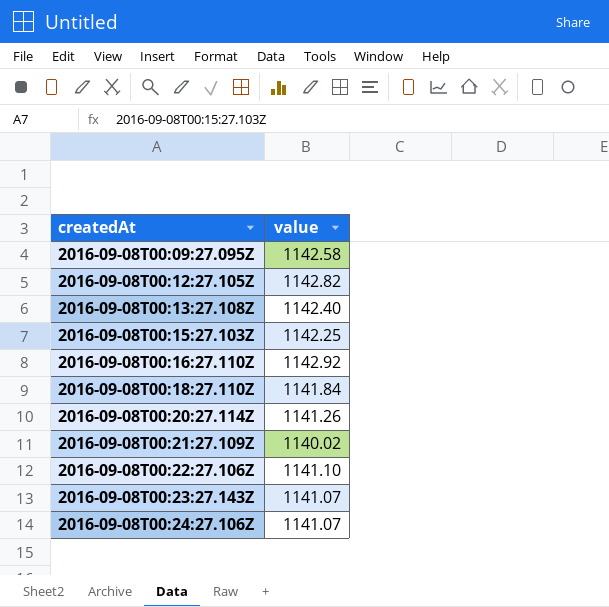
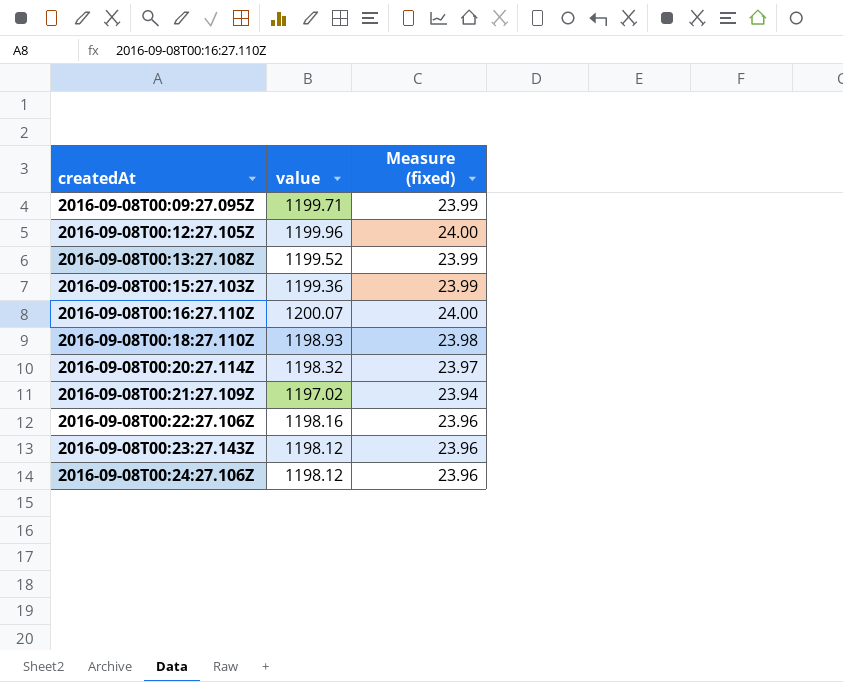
column Measure (fixed) | formula: none -> [value] * 0.02
2016-09-08T00:09:27.095Z | value: 1142.58 -> 1199.71
2016-09-08T00:12:27.105Z | value: 1142.82 -> 1199.96
2016-09-08T00:13:27.108Z | value: 1142.40 -> 1199.52
2016-09-08T00:15:27.103Z | value: 1142.25 -> 1199.36
2016-09-08T00:16:27.110Z | value: 1142.92 -> 1200.07
2016-09-08T00:18:27.110Z | value: 1141.84 -> 1198.93
2016-09-08T00:20:27.114Z | value: 1141.26 -> 1198.32
2016-09-08T00:21:27.109Z | value: 1140.02 -> 1197.02
2016-09-08T00:22:27.106Z | value: 1141.10 -> 1198.16
2016-09-08T00:23:27.143Z | value: 1141.07 -> 1198.12
2016-09-08T00:24:27.106Z | value: 1141.07 -> 1198.12

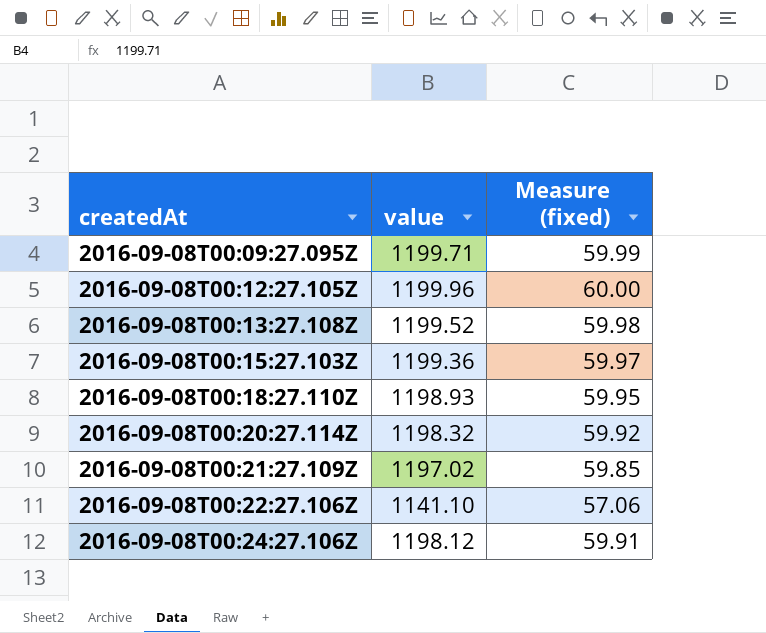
column Measure (fixed) | formula: [value] * 0.02 -> [value] * 0.05
row 2016-09-08T00:16:27.110Z: 1200.07 | 24.00 -> none
row 2016-09-08T00:23:27.143Z: 1198.12 | 23.96 -> none
2016-09-08T00:22:27.106Z | value: 1198.16 -> 1141.10

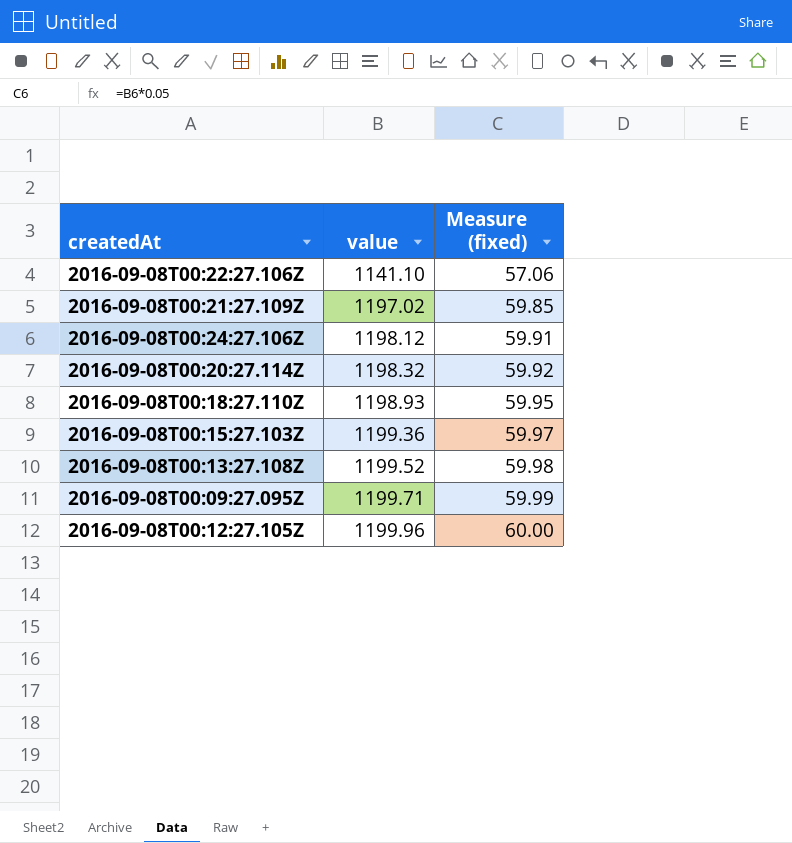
row order: createdAt ascending -> value ascending

